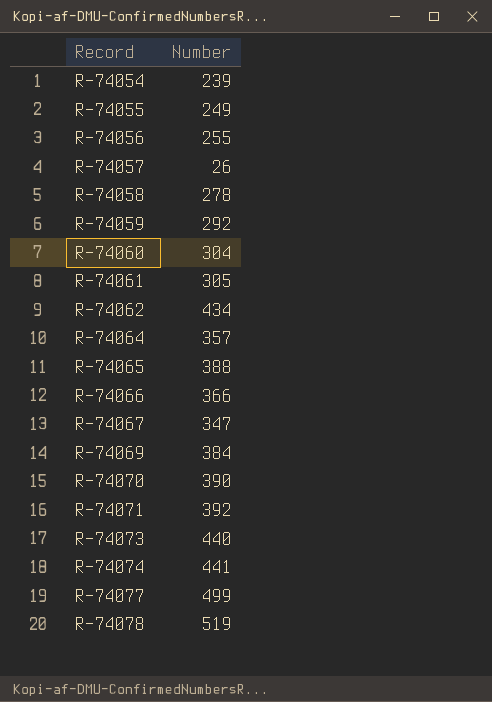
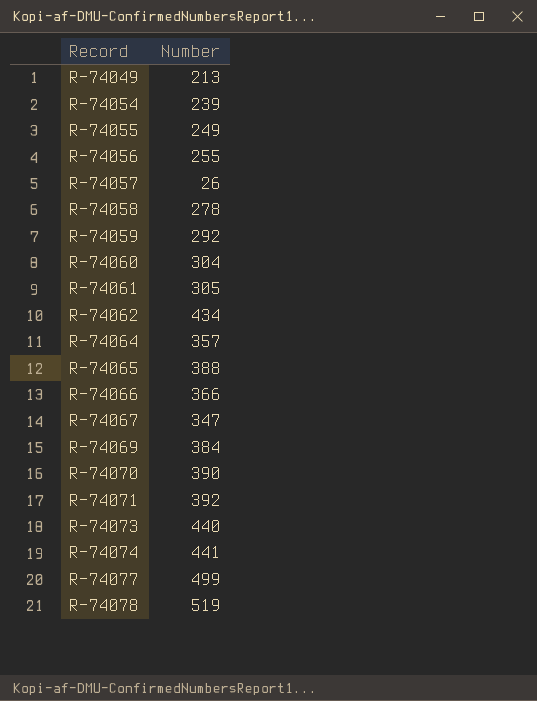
row R-74049: none -> 213

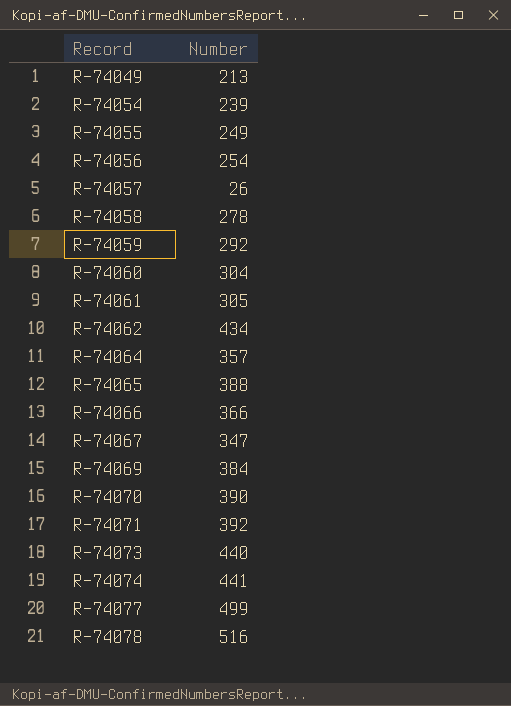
R-74056 | Number: 255 -> 254
R-74078 | Number: 519 -> 516

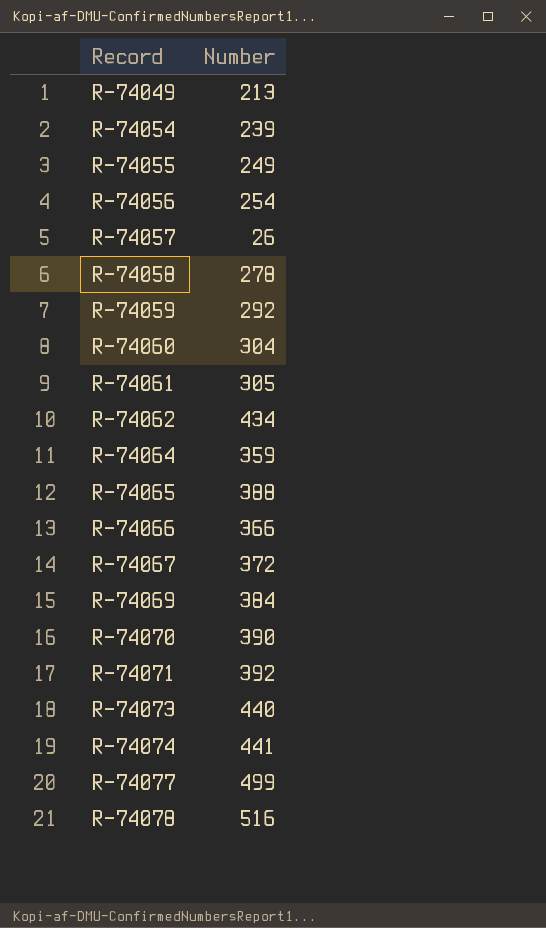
R-74064 | Number: 357 -> 359
R-74067 | Number: 347 -> 372

